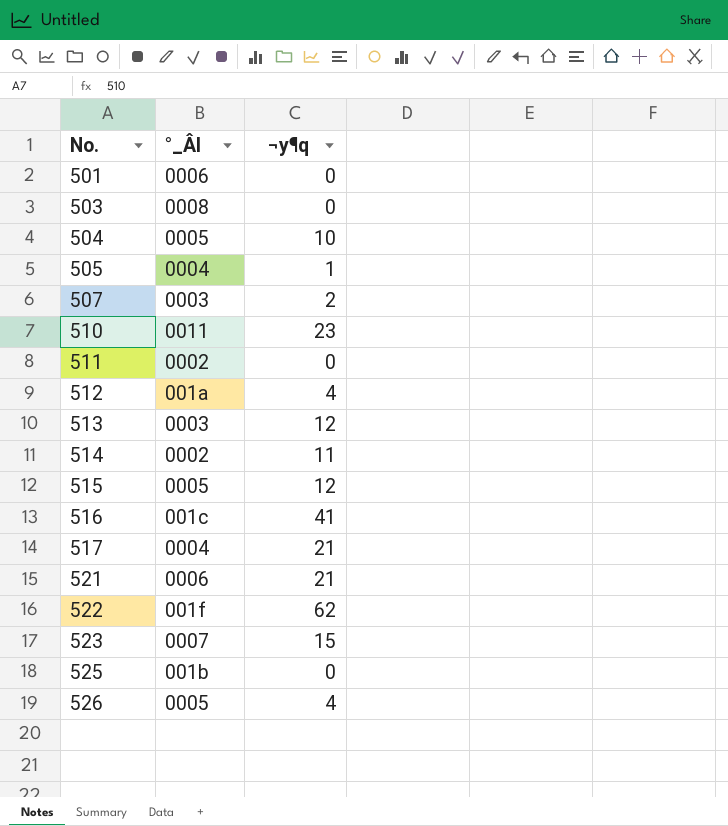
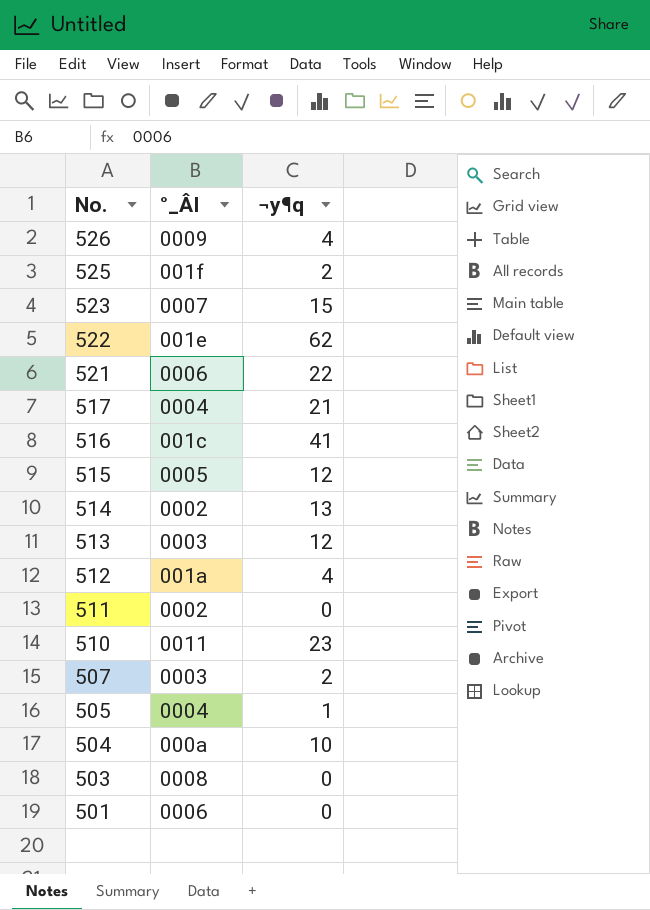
row order: No. ascending -> No. descending
526 | °_ÂI: 0005 -> 0009
525 | °_ÂI: 001b -> 001f
525 | ¬y¶q: 0 -> 2
522 | °_ÂI: 001f -> 001e
521 | ¬y¶q: 21 -> 22
514 | ¬y¶q: 11 -> 13
504 | °_ÂI: 0005 -> 000a

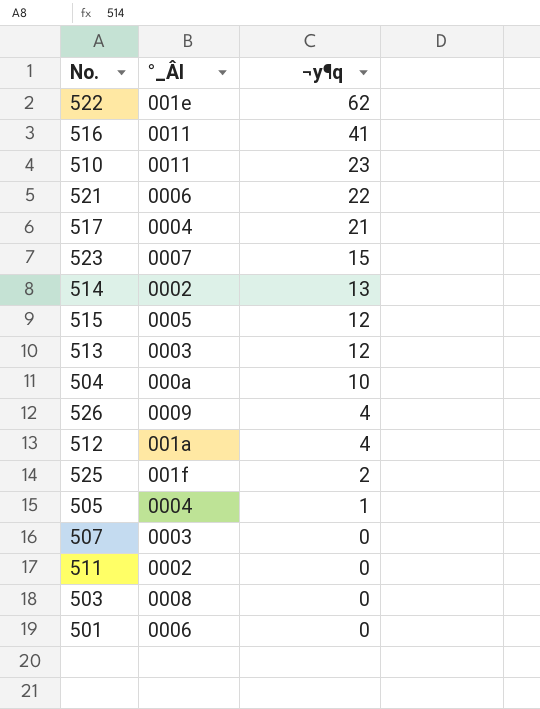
row order: No. descending -> ¬y¶q descending
516 | °_ÂI: 001c -> 0011
507 | ¬y¶q: 2 -> 0

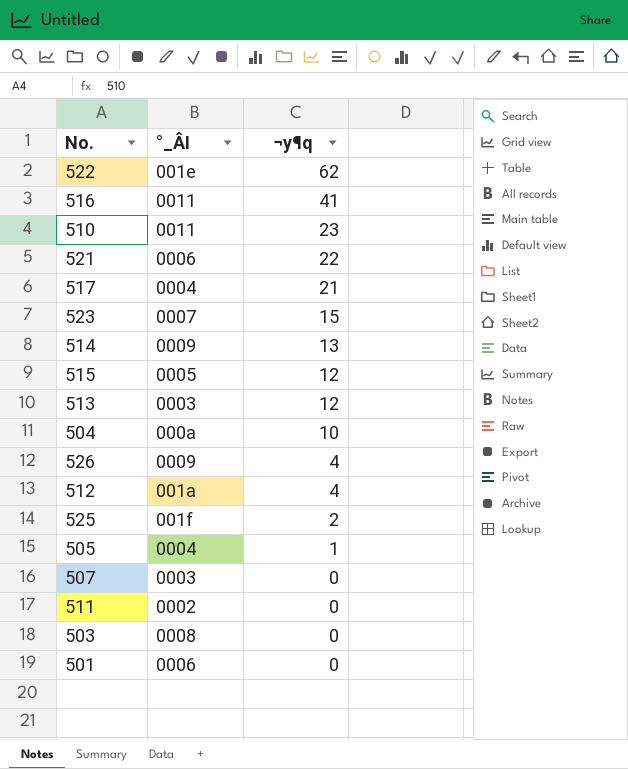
514 | °_ÂI: 0002 -> 0009

